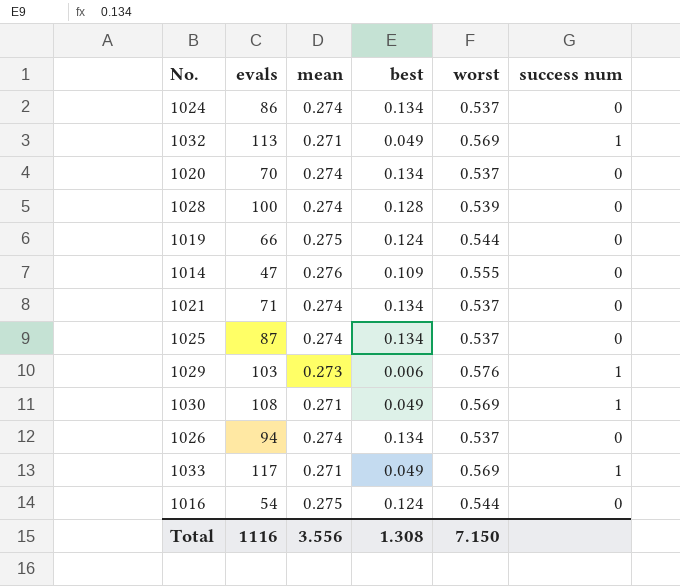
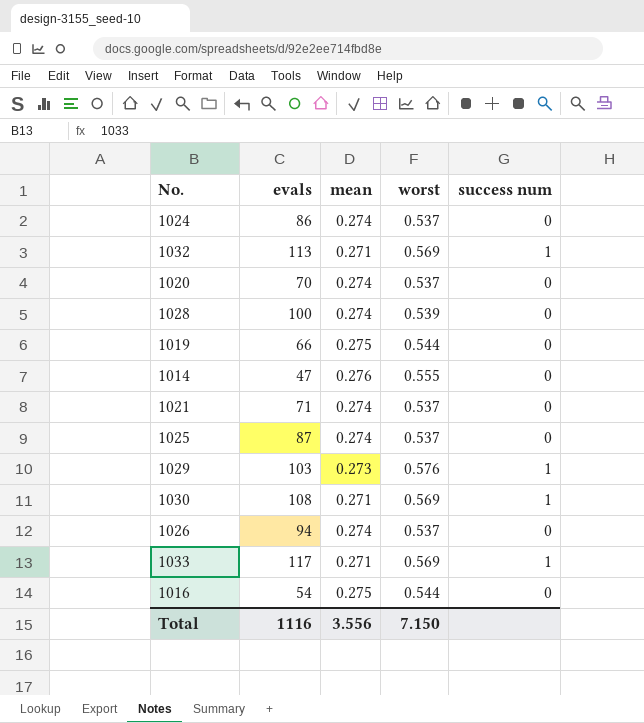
column best | position: 4 -> none

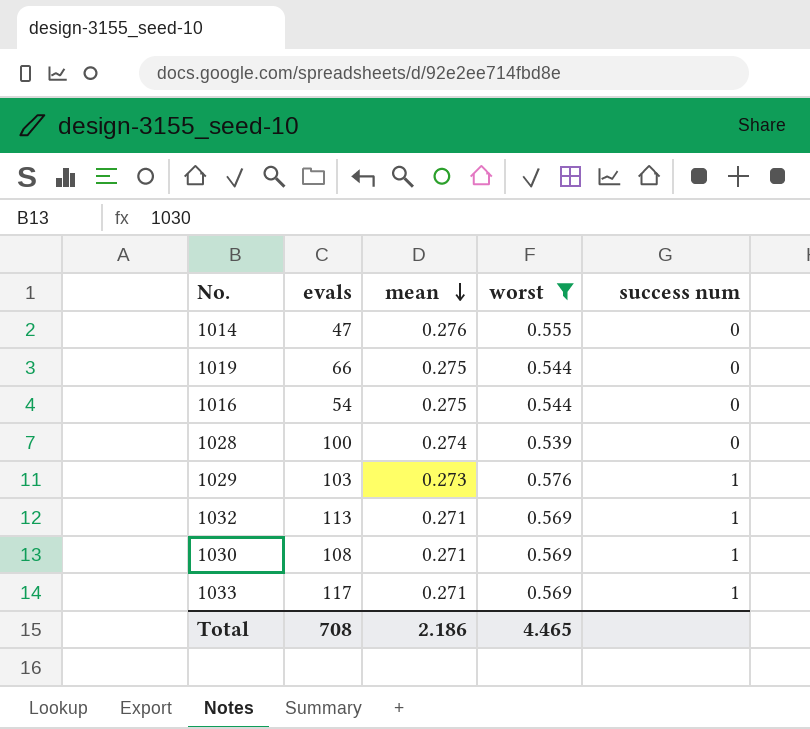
filter: none -> worst != 0.537
row order: none -> mean descending
Total | evals: 1116 -> 708
Total | mean: 3.556 -> 2.186
Total | worst: 7.150 -> 4.465

